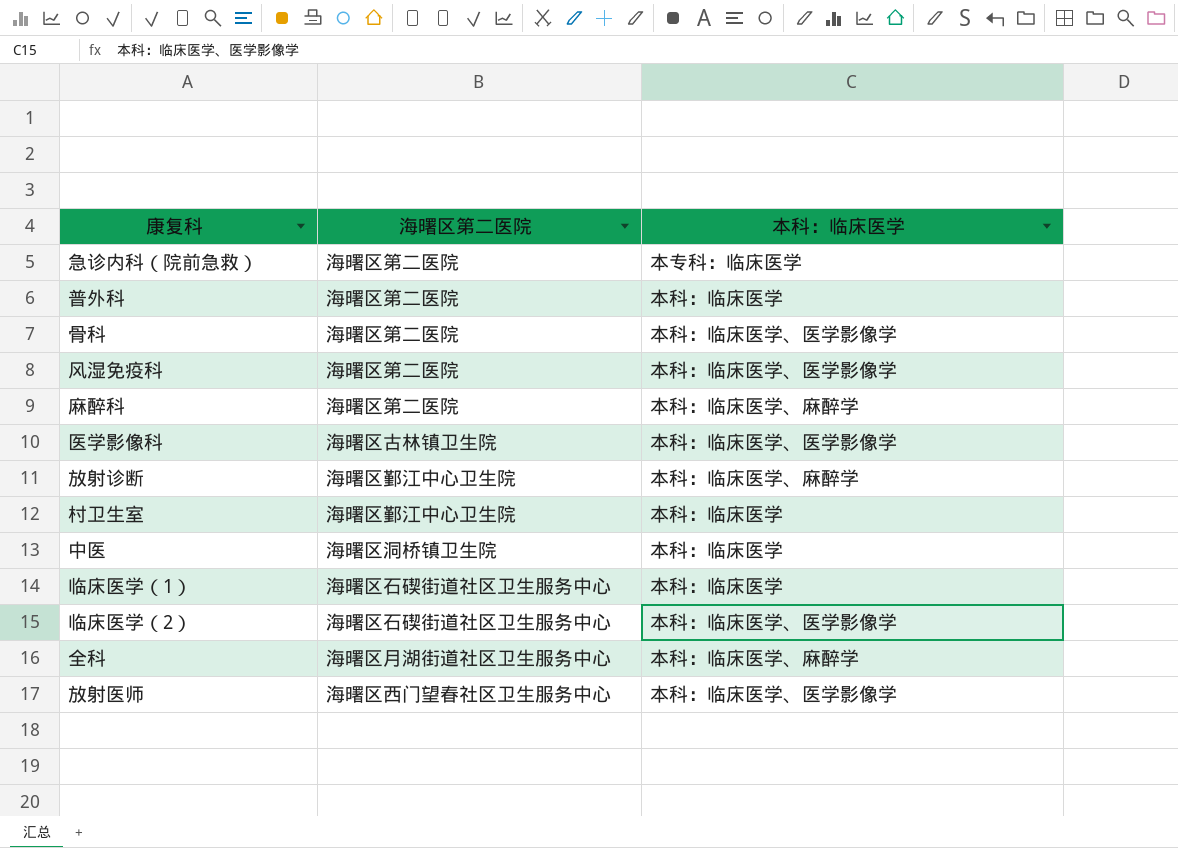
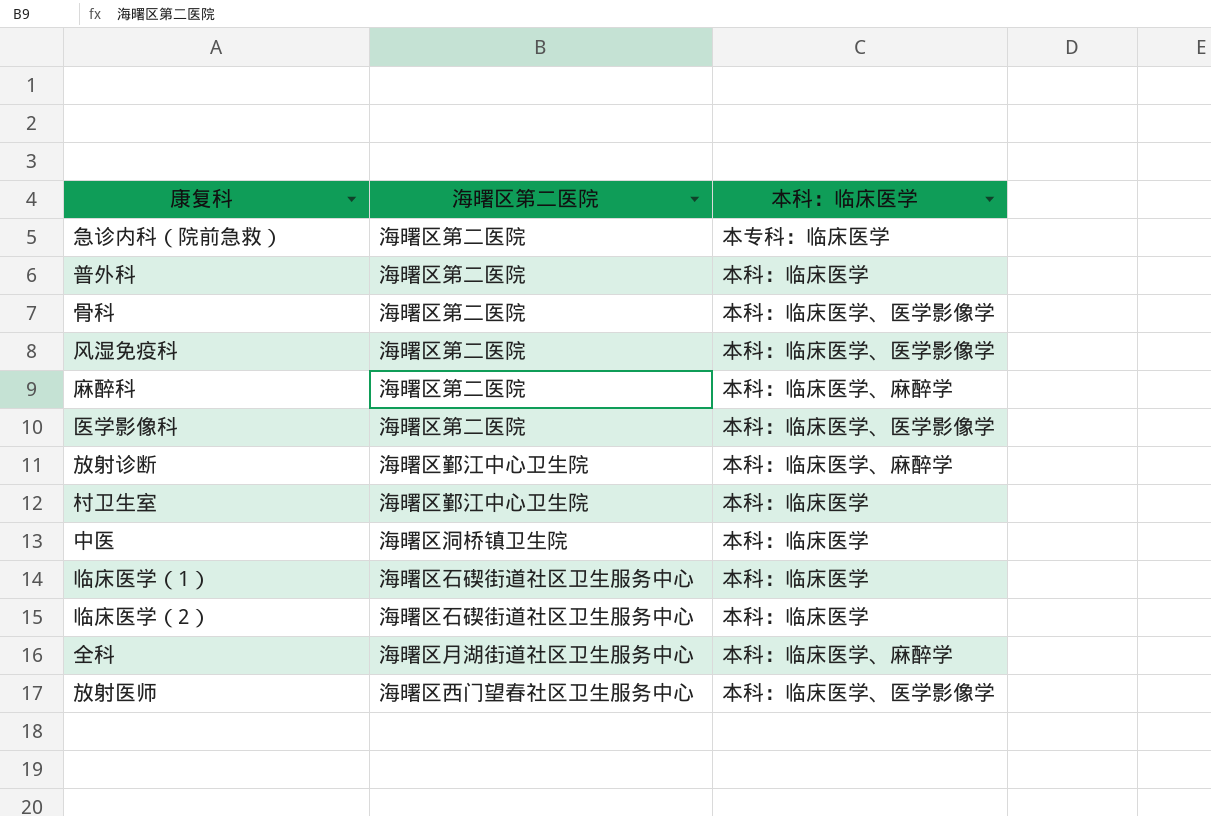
医学影像科 | 海曙区第二医院: 海曙区古林镇卫生院 -> 海曙区第二医院
临床医学（2） | 本科：临床医学: 本科：临床医学、医学影像学 -> 本科：临床医学

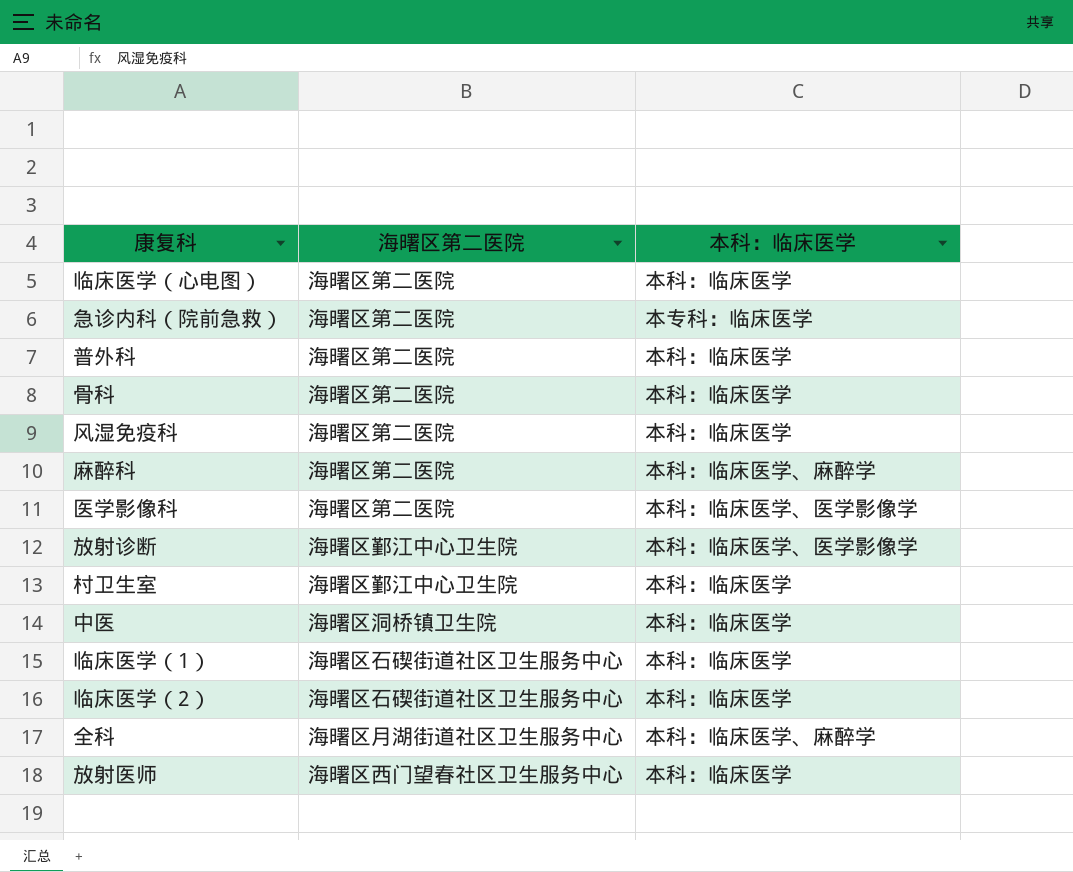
row 临床医学（心电图）: none -> 海曙区第二医院 | 本科：临床医学
骨科 | 本科：临床医学: 本科：临床医学、医学影像学 -> 本科：临床医学
风湿免疫科 | 本科：临床医学: 本科：临床医学、医学影像学 -> 本科：临床医学
放射诊断 | 本科：临床医学: 本科：临床医学、麻醉学 -> 本科：临床医学、医学影像学
放射医师 | 本科：临床医学: 本科：临床医学、医学影像学 -> 本科：临床医学

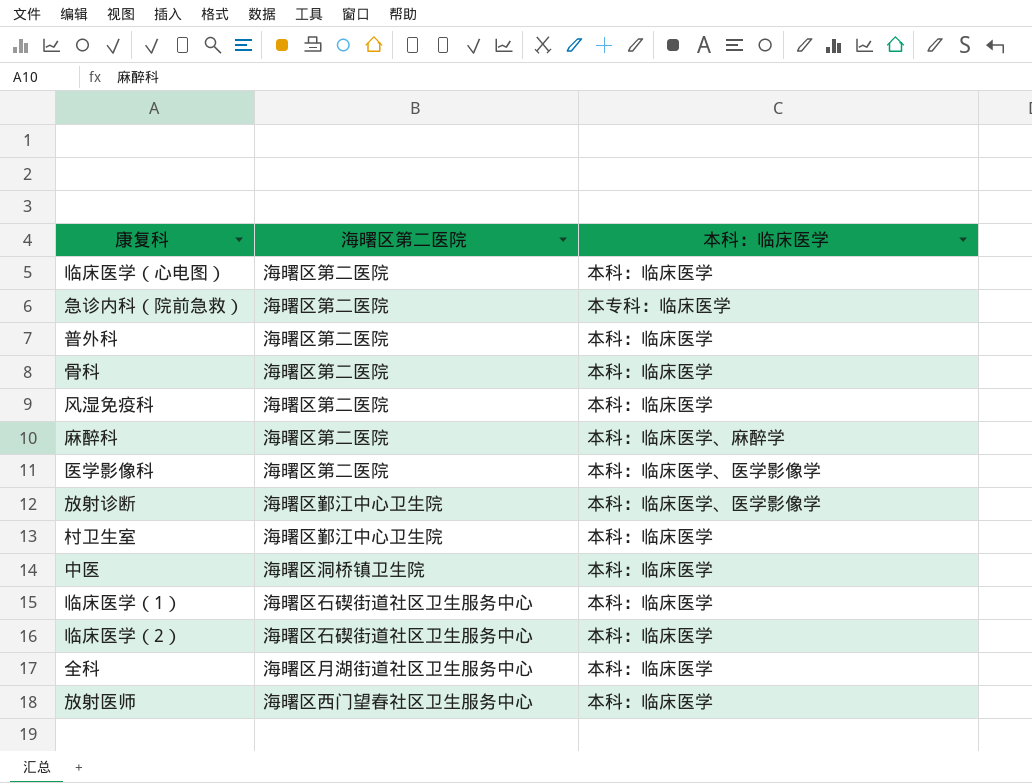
全科 | 本科：临床医学: 本科：临床医学、麻醉学 -> 本科：临床医学

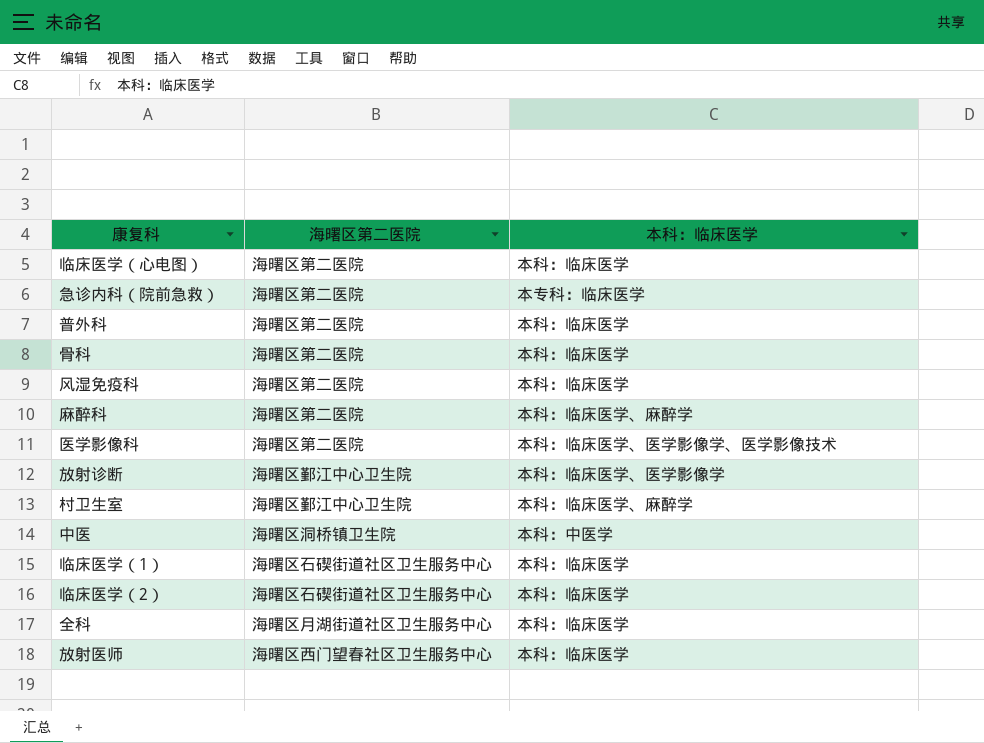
医学影像科 | 本科：临床医学: 本科：临床医学、医学影像学 -> 本科：临床医学、医学影像学、医学影像技术
村卫生室 | 本科：临床医学: 本科：临床医学 -> 本科：临床医学、麻醉学
中医 | 本科：临床医学: 本科：临床医学 -> 本科：中医学

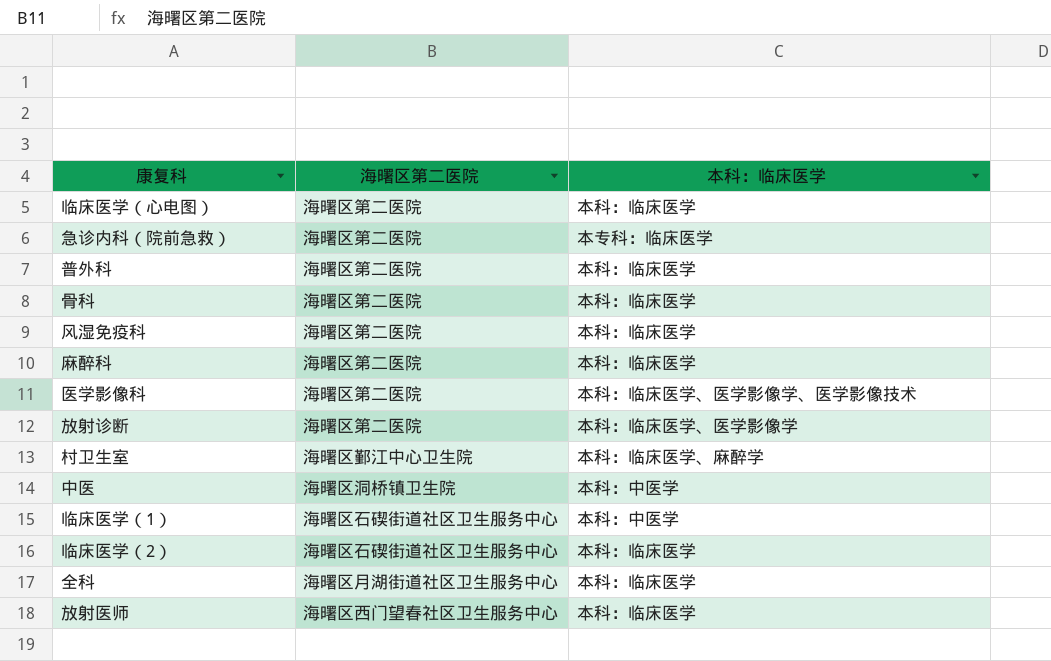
麻醉科 | 本科：临床医学: 本科：临床医学、麻醉学 -> 本科：临床医学
放射诊断 | 海曙区第二医院: 海曙区鄞江中心卫生院 -> 海曙区第二医院
临床医学（1） | 本科：临床医学: 本科：临床医学 -> 本科：中医学

